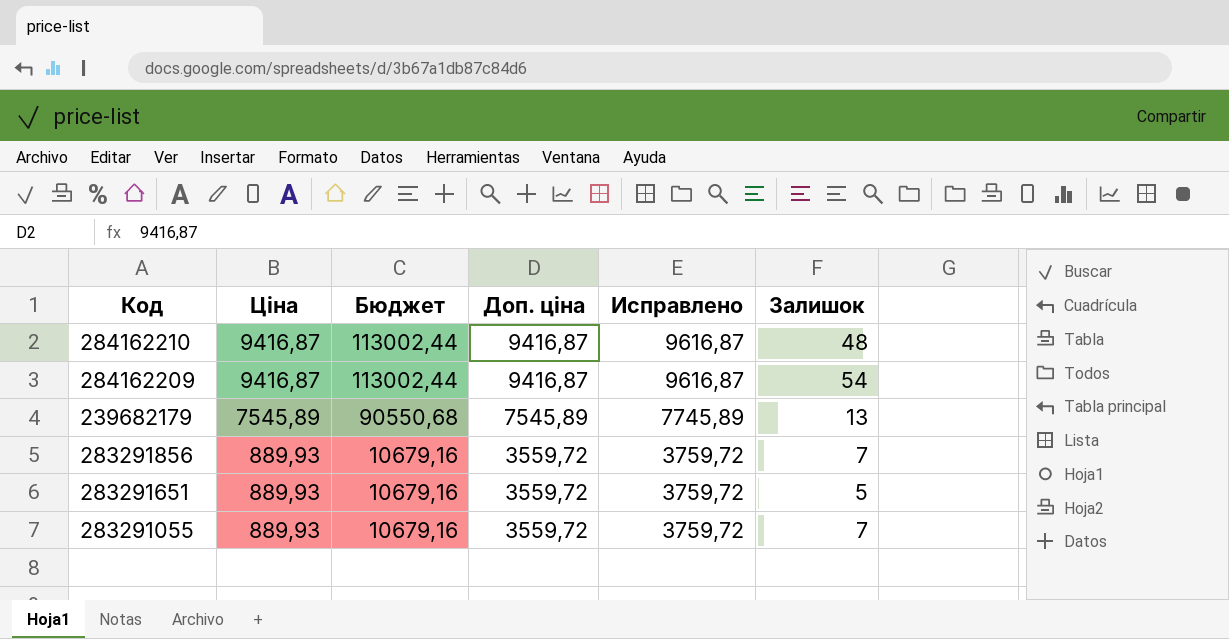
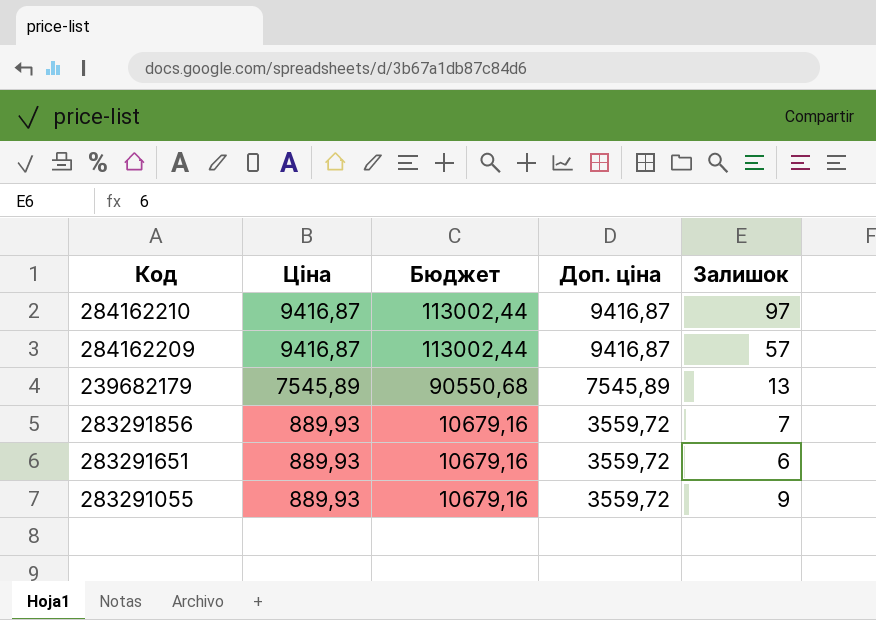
column Исправлено | formula: [Доп. ціна] + 200 -> none
284162210 | Залишок: 48 -> 97
284162209 | Залишок: 54 -> 57
283291651 | Залишок: 5 -> 6
283291055 | Залишок: 7 -> 9

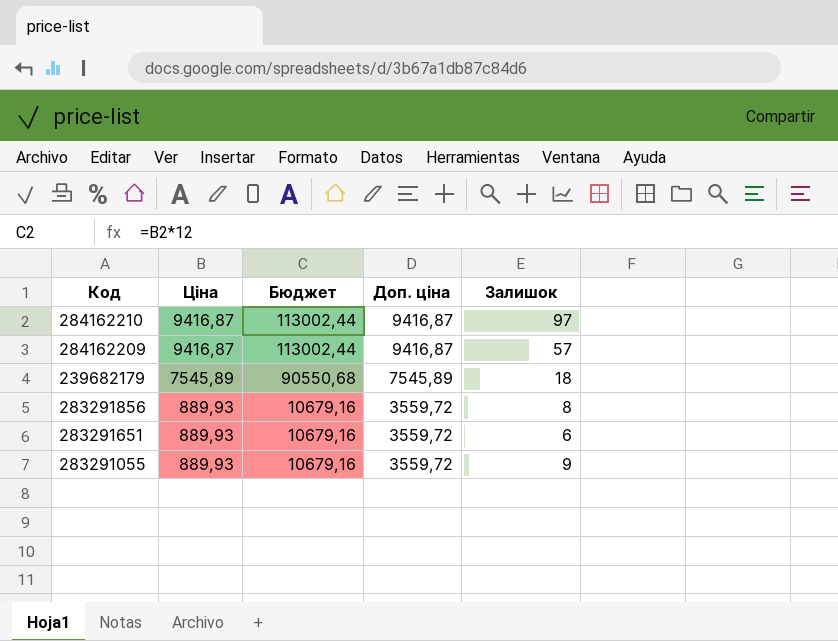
239682179 | Залишок: 13 -> 18
283291856 | Залишок: 7 -> 8

